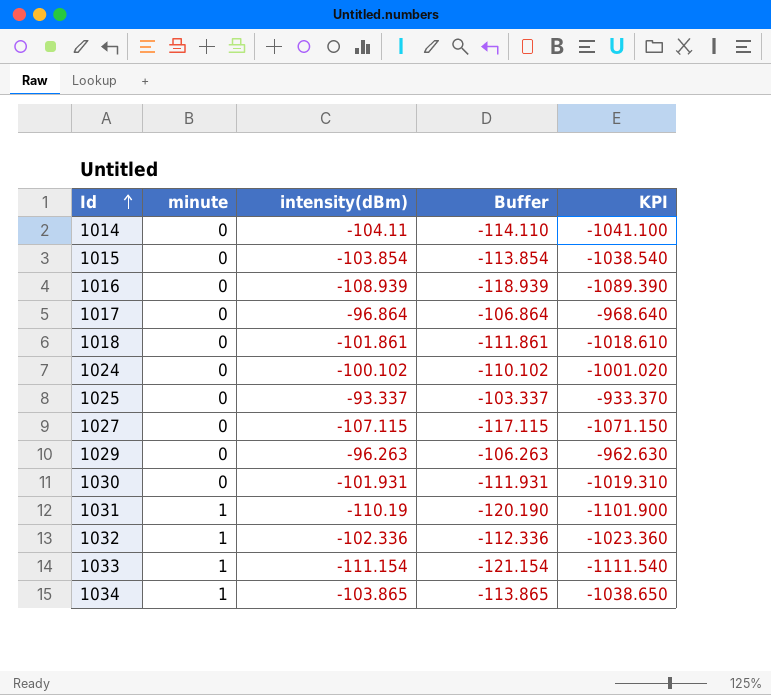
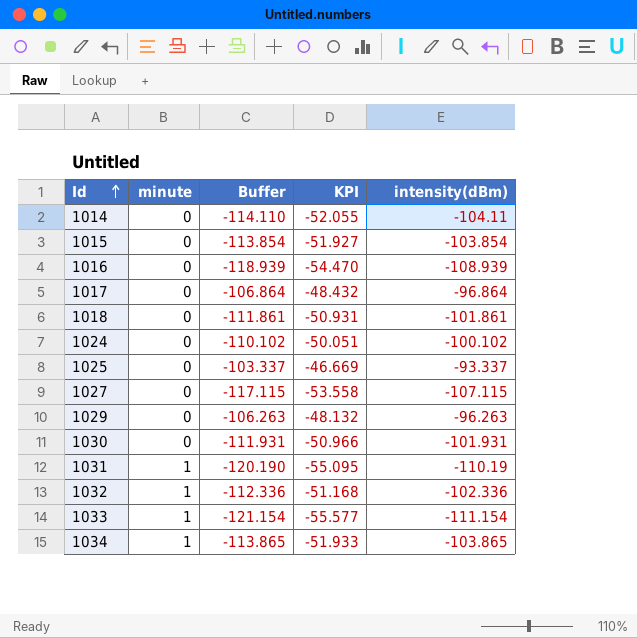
column KPI | formula: [intensity(dBm)] * 10 -> [intensity(dBm)] * 0.5
column intensity(dBm) | position: 3 -> 5

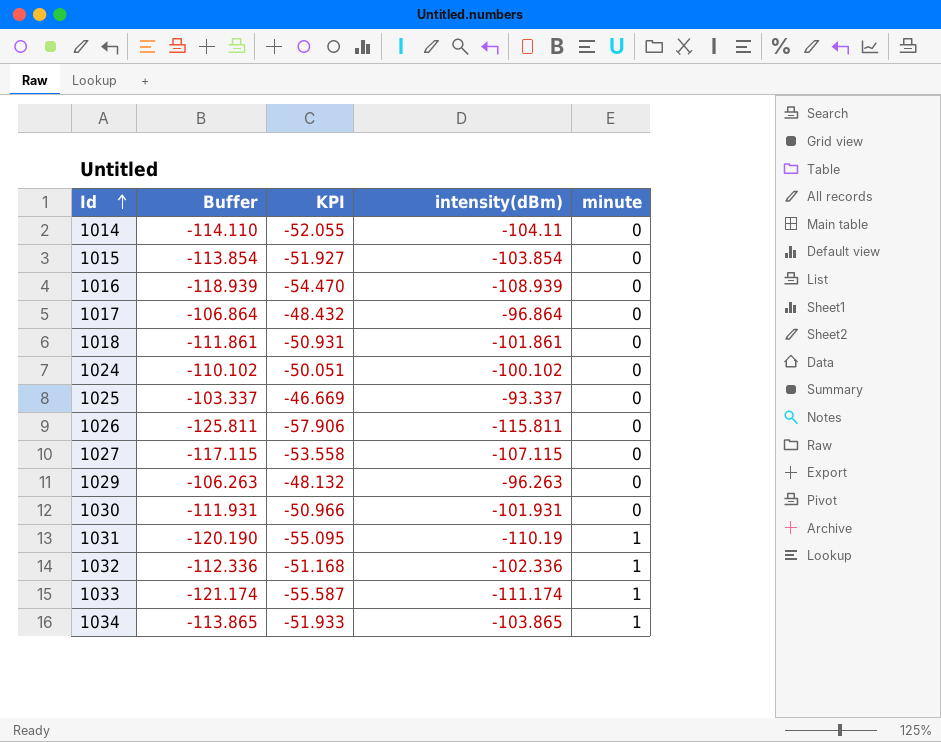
column minute | position: 2 -> 5
row 1026: none -> -125.811 | -57.906 | -115.811 | 0
1033 | Buffer: -121.154 -> -121.174
1033 | KPI: -55.577 -> -55.587
1033 | intensity(dBm): -111.154 -> -111.174

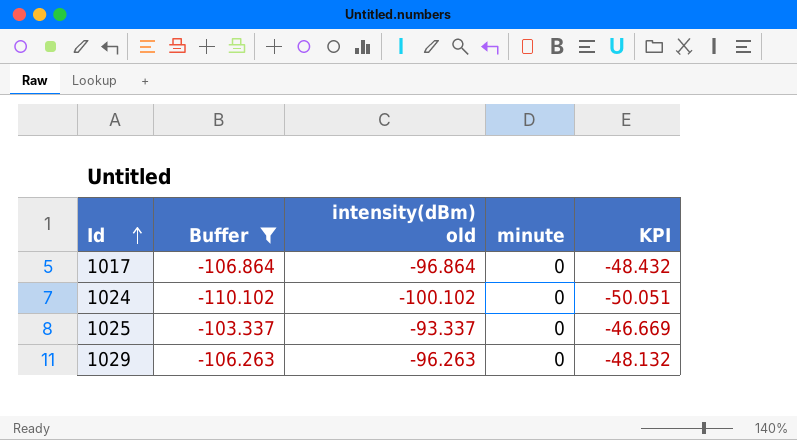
filter: none -> Buffer >= -110.102
column name: intensity(dBm) -> intensity(dBm) old
column KPI | position: 3 -> 5

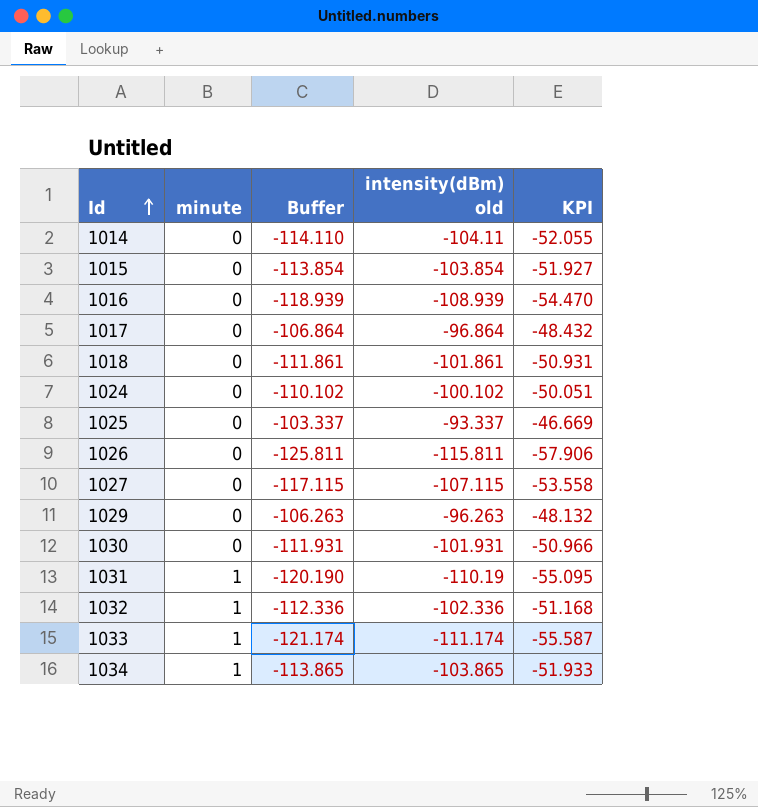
filter: Buffer >= -110.102 -> none
column minute | position: 4 -> 2

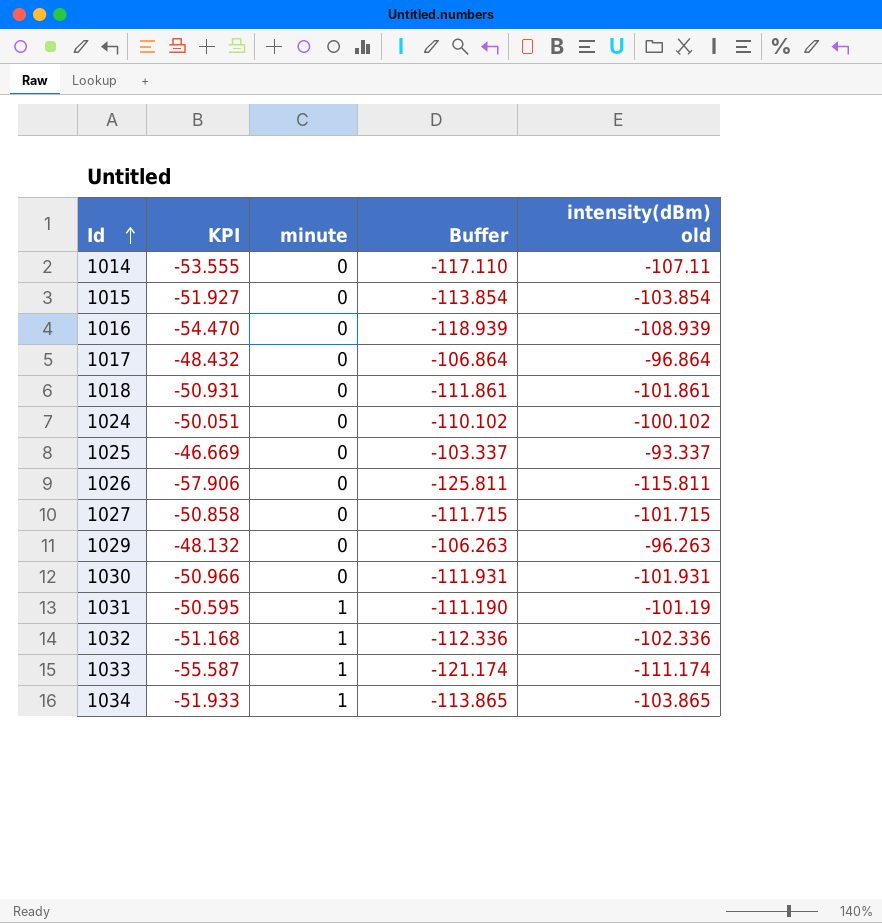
column KPI | position: 5 -> 2
1014 | KPI: -52.055 -> -53.555
1014 | Buffer: -114.110 -> -117.110
1014 | intensity(dBm) old: -104.11 -> -107.11
1027 | KPI: -53.558 -> -50.858
1027 | Buffer: -117.115 -> -111.715
1027 | intensity(dBm) old: -107.115 -> -101.715
1031 | KPI: -55.095 -> -50.595
1031 | Buffer: -120.190 -> -111.190
1031 | intensity(dBm) old: -110.19 -> -101.19

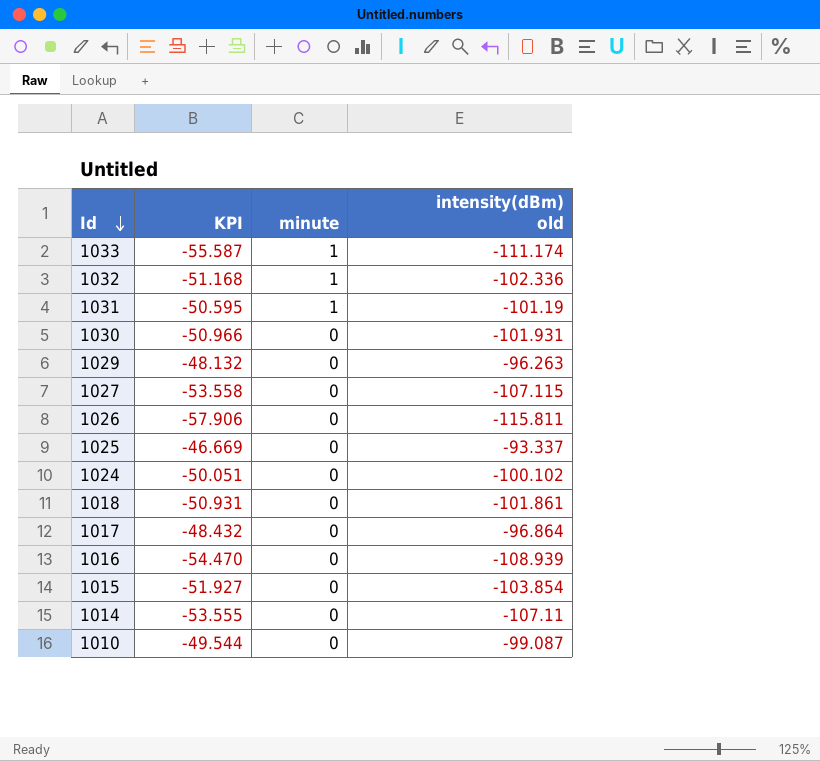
row order: Id ascending -> Id descending
column Buffer | formula: [intensity(dBm) old] - 10 -> none
row 1034: -51.933 | 1 | -113.865 | -103.865 -> none
1027 | KPI: -50.858 -> -53.558
1027 | intensity(dBm) old: -101.715 -> -107.115
row 1010: none -> -49.544 | 0 | -99.087

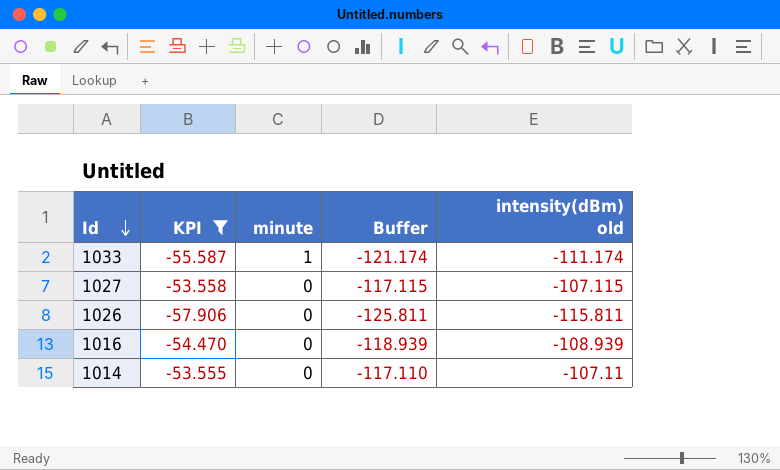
filter: none -> KPI <= -53.555
column Buffer | formula: none -> [intensity(dBm) old] - 10

